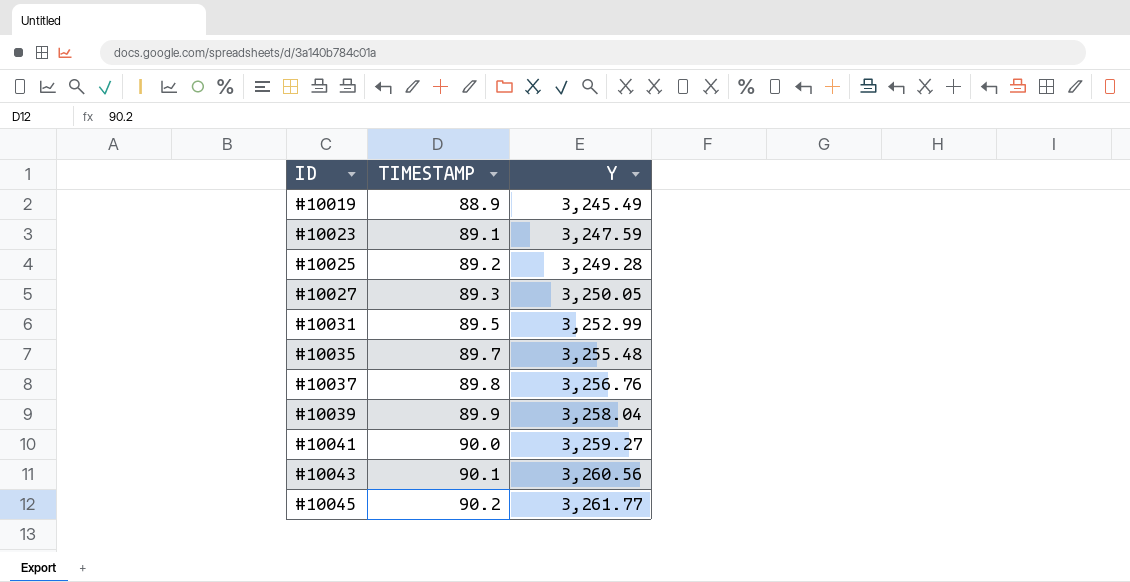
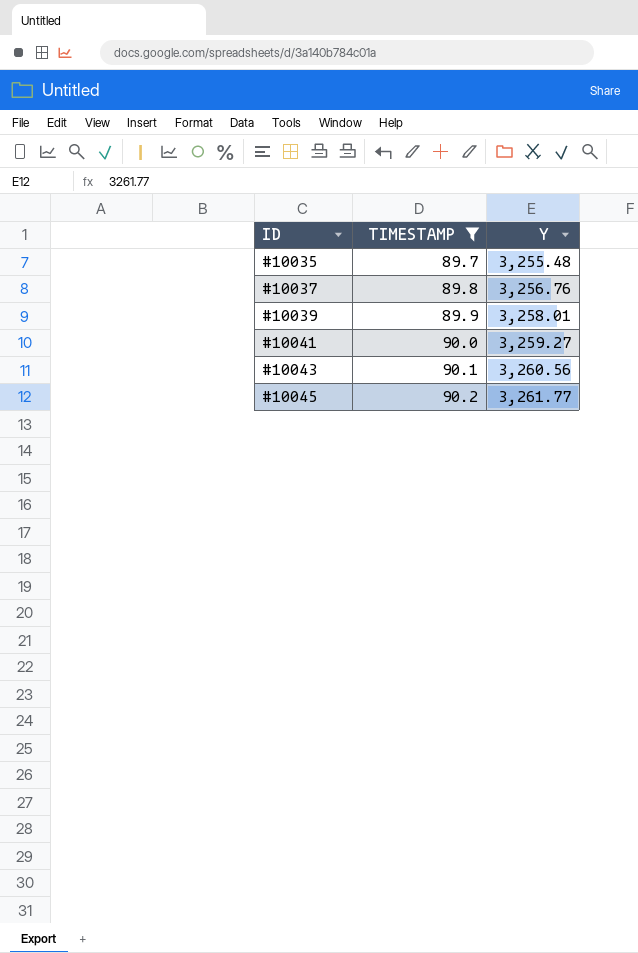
filter: none -> TIMESTAMP >= 89.7
#10039 | Y: 3,258.04 -> 3,258.01

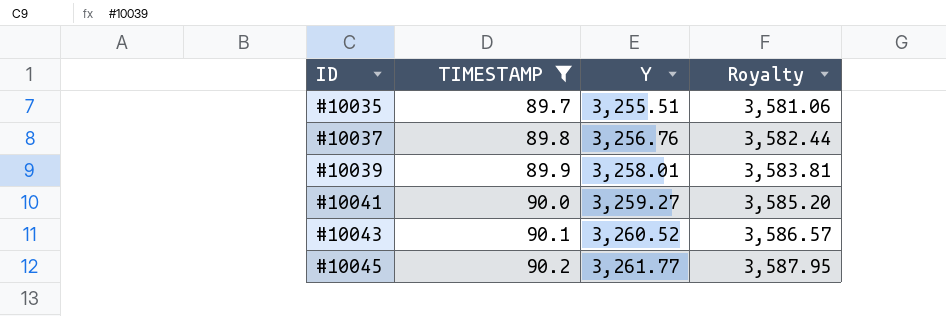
column Royalty | formula: none -> [Y] * 1.1
#10035 | Y: 3,255.48 -> 3,255.51
#10043 | Y: 3,260.56 -> 3,260.52

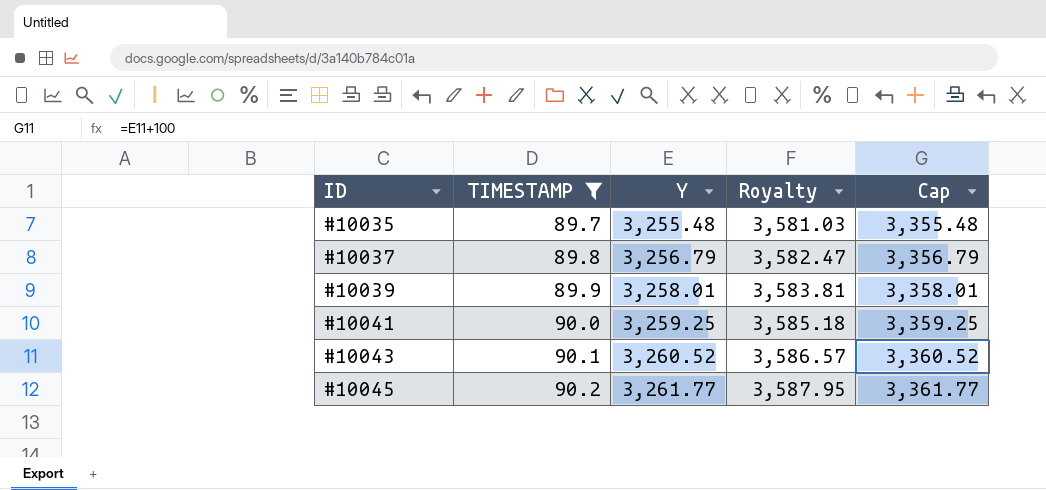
column Cap | formula: none -> [Y] + 100
#10035 | Y: 3,255.51 -> 3,255.48
#10035 | Royalty: 3,581.06 -> 3,581.03
#10037 | Y: 3,256.76 -> 3,256.79
#10037 | Royalty: 3,582.44 -> 3,582.47
#10041 | Y: 3,259.27 -> 3,259.25
#10041 | Royalty: 3,585.20 -> 3,585.18

